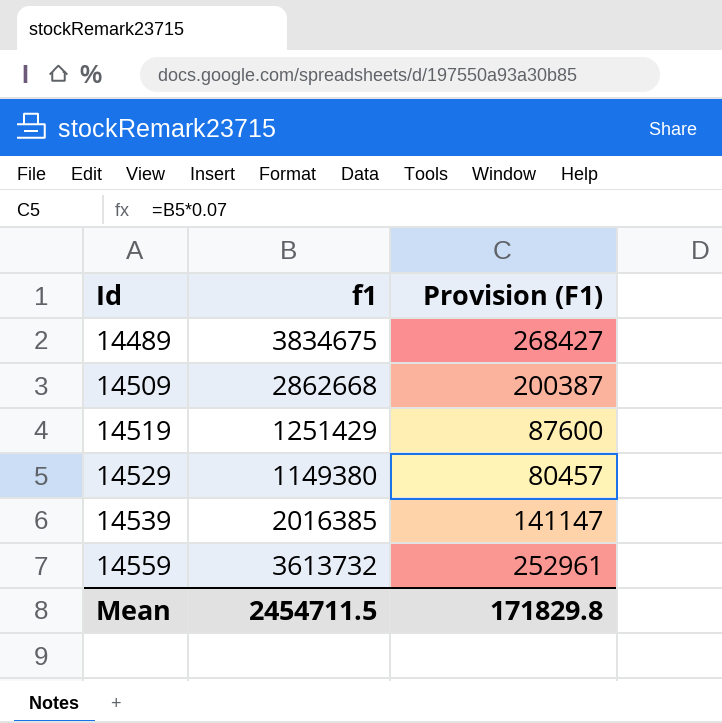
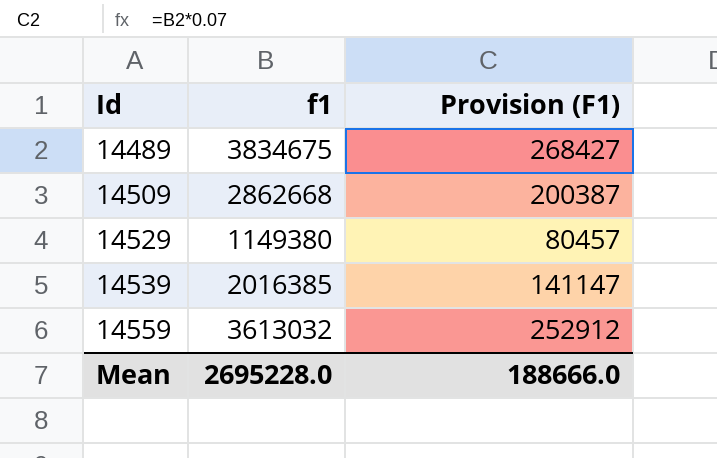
row 14519: 1251429 | 87600 -> none
14559 | f1: 3613732 -> 3613032
14559 | Provision (F1): 252961 -> 252912
Mean | f1: 2454711.5 -> 2695228.0
Mean | Provision (F1): 171829.8 -> 188666.0

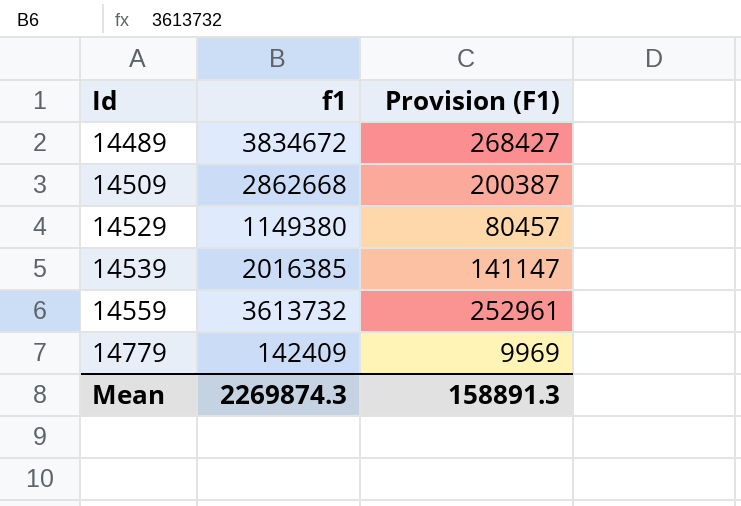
14489 | f1: 3834675 -> 3834672
14559 | f1: 3613032 -> 3613732
14559 | Provision (F1): 252912 -> 252961
row 14779: none -> 142409 | 9969
Mean | f1: 2695228.0 -> 2269874.3
Mean | Provision (F1): 188666.0 -> 158891.3

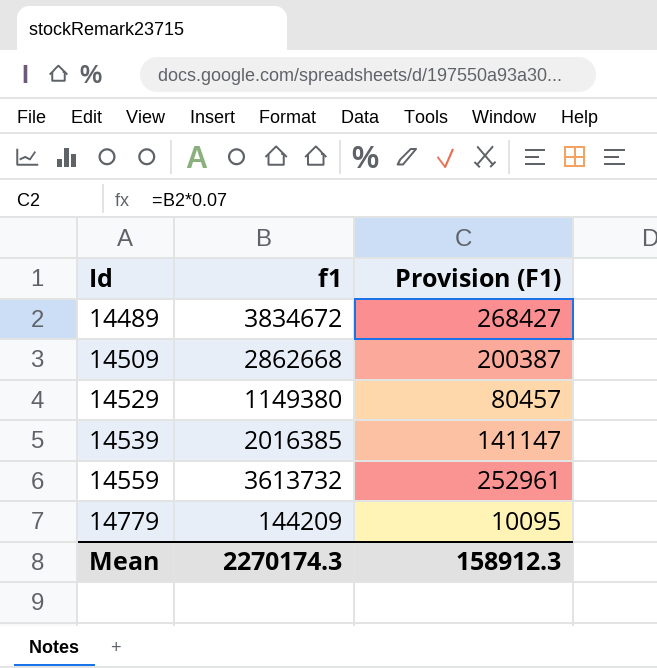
14779 | f1: 142409 -> 144209
14779 | Provision (F1): 9969 -> 10095
Mean | f1: 2269874.3 -> 2270174.3
Mean | Provision (F1): 158891.3 -> 158912.3

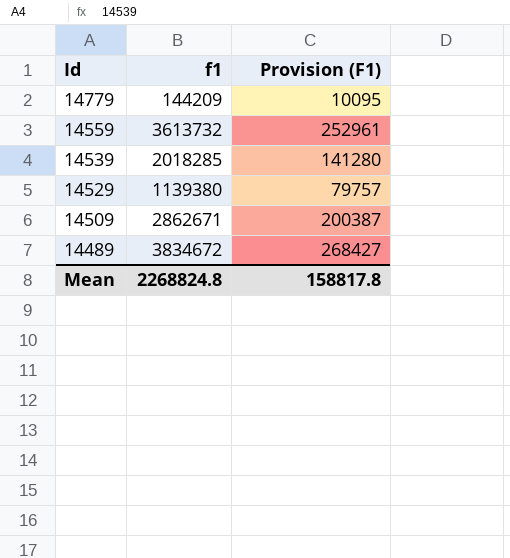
row order: Id ascending -> Id descending
14539 | f1: 2016385 -> 2018285
14539 | Provision (F1): 141147 -> 141280
14529 | f1: 1149380 -> 1139380
14529 | Provision (F1): 80457 -> 79757
14509 | f1: 2862668 -> 2862671
Mean | f1: 2270174.3 -> 2268824.8
Mean | Provision (F1): 158912.3 -> 158817.8

